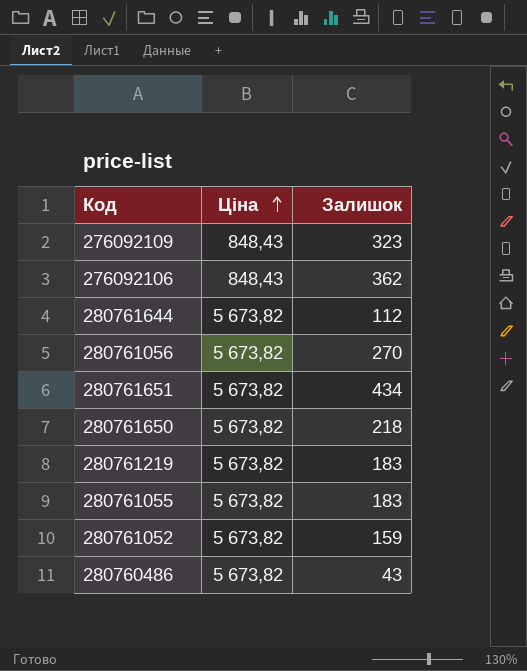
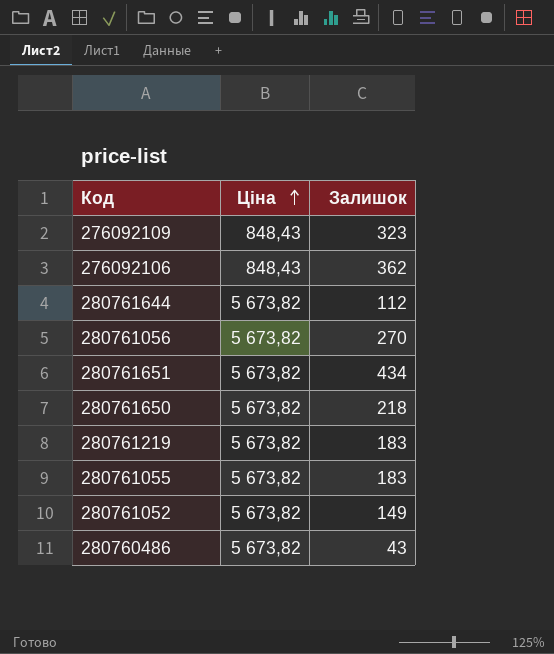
280761052 | Залишок: 159 -> 149

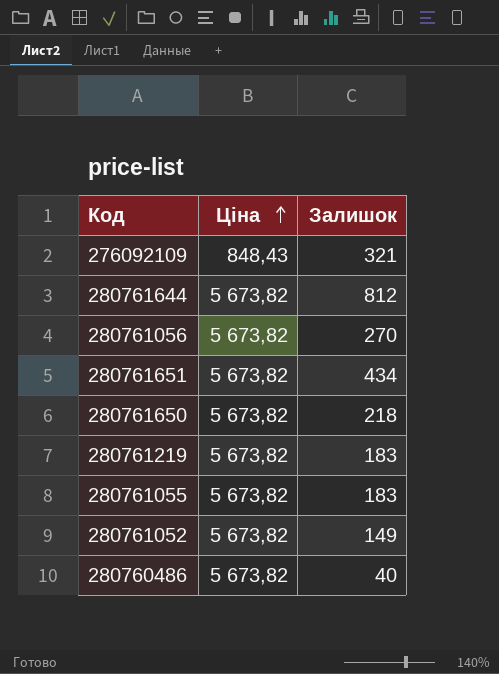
row 276092106: 848,43 | 362 -> none
276092109 | Залишок: 323 -> 321
280761644 | Залишок: 112 -> 812
280760486 | Залишок: 43 -> 40

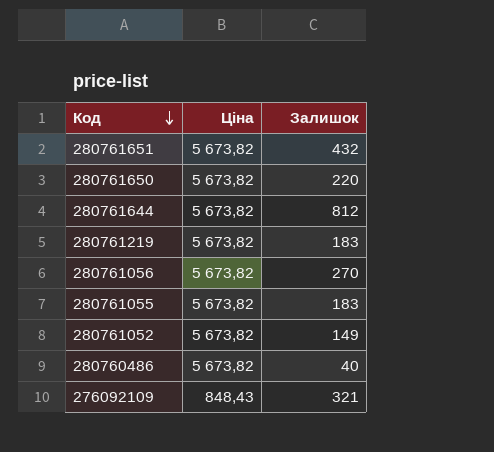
row order: Ціна ascending -> Код descending
280761651 | Залишок: 434 -> 432
280761650 | Залишок: 218 -> 220

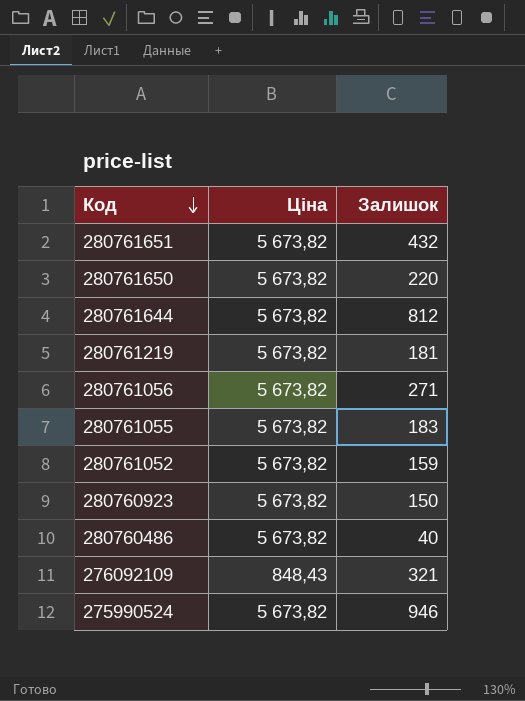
280761219 | Залишок: 183 -> 181
280761056 | Залишок: 270 -> 271
280761052 | Залишок: 149 -> 159
row 280760923: none -> 5 673,82 | 150
row 275990524: none -> 5 673,82 | 946

